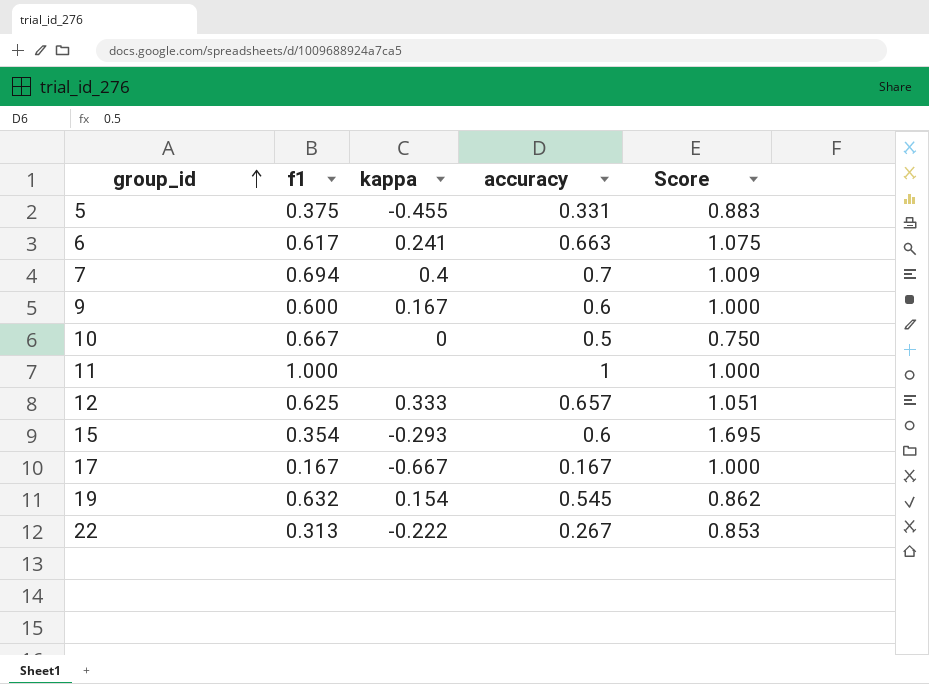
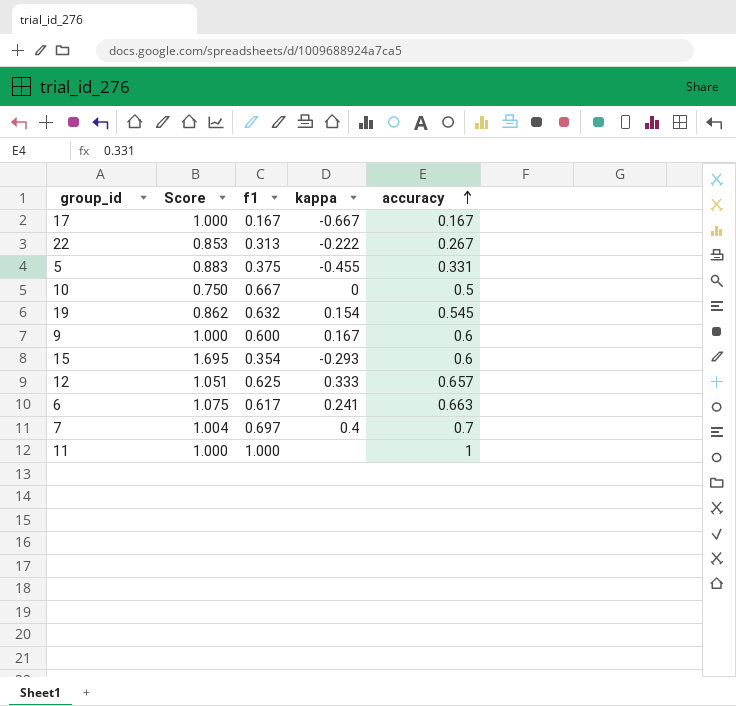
row order: group_id ascending -> accuracy ascending
column Score | position: 5 -> 2
7 | Score: 1.009 -> 1.004
7 | f1: 0.694 -> 0.697

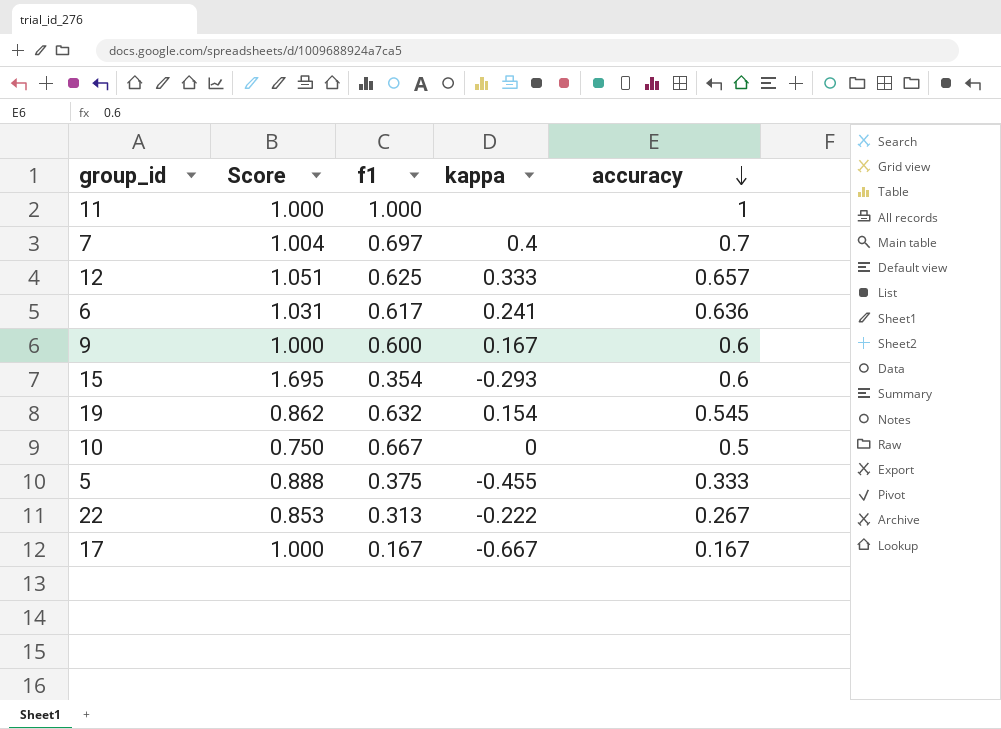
row order: accuracy ascending -> accuracy descending
6 | Score: 1.075 -> 1.031
6 | accuracy: 0.663 -> 0.636
5 | Score: 0.883 -> 0.888
5 | accuracy: 0.331 -> 0.333

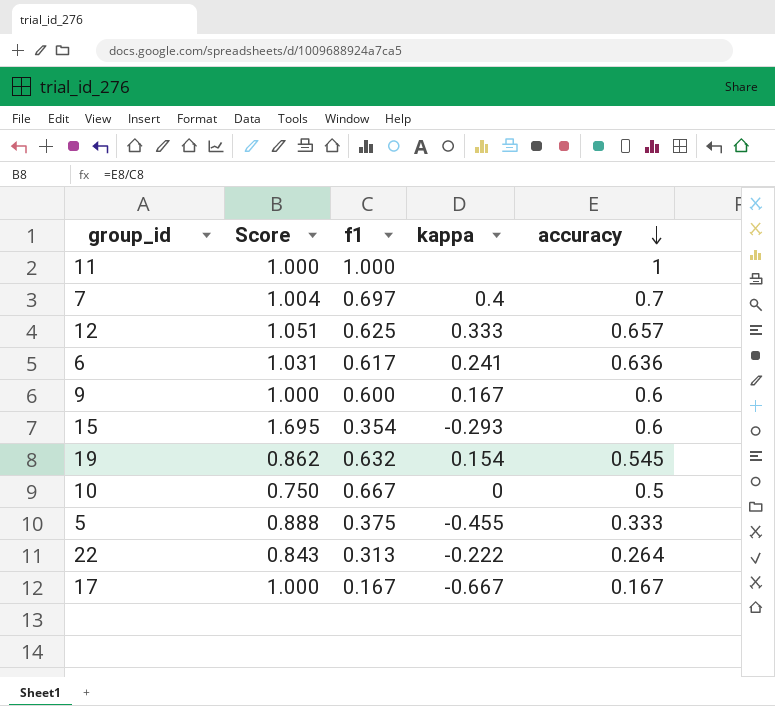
22 | Score: 0.853 -> 0.843
22 | accuracy: 0.267 -> 0.264

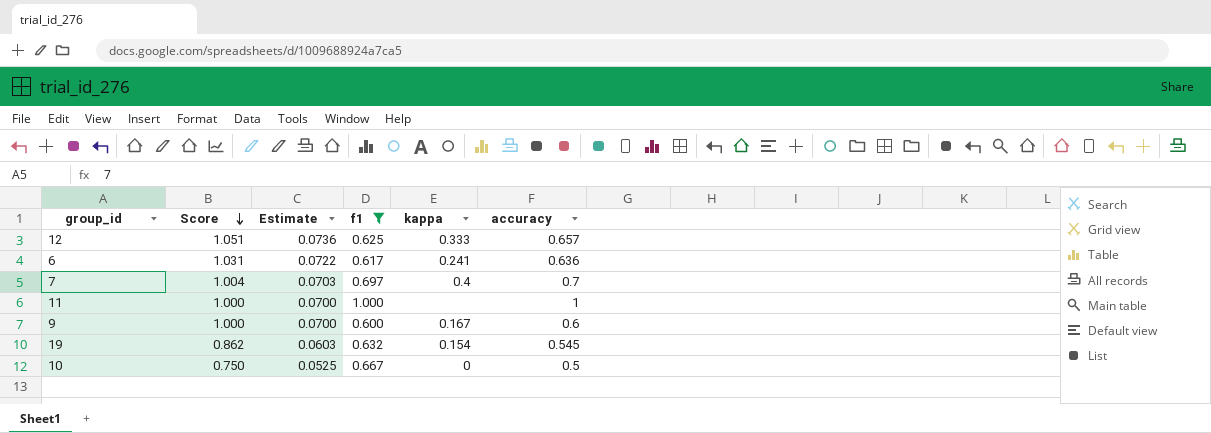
filter: none -> f1 >= 0.600
row order: accuracy descending -> Score descending
column Estimate | formula: none -> [Score] * 0.07

